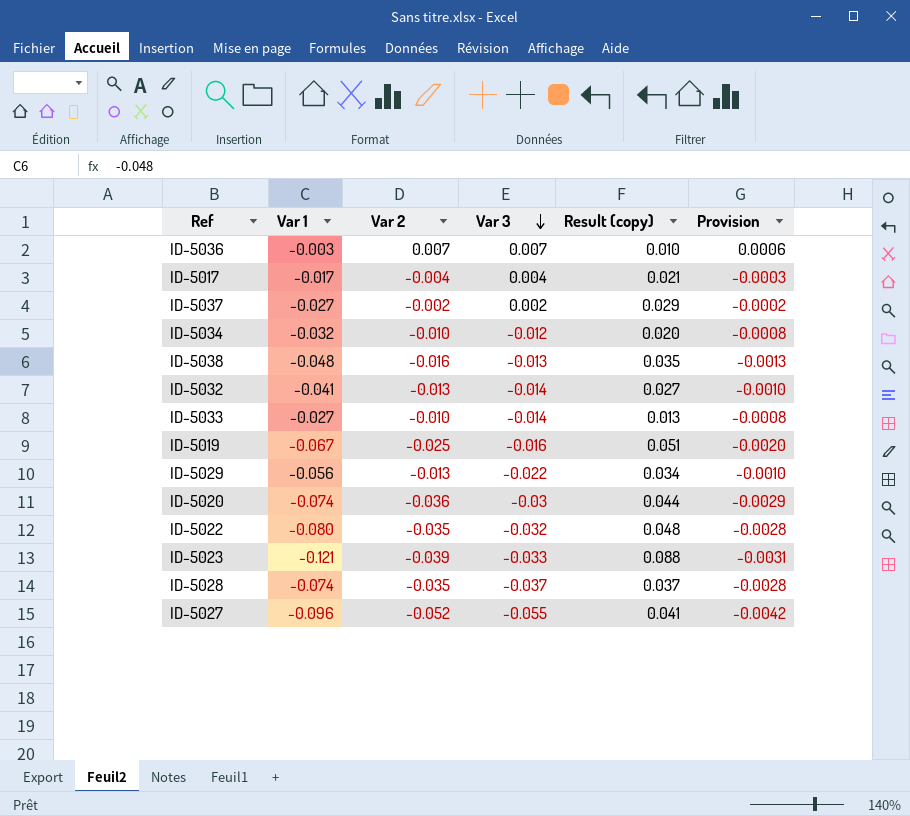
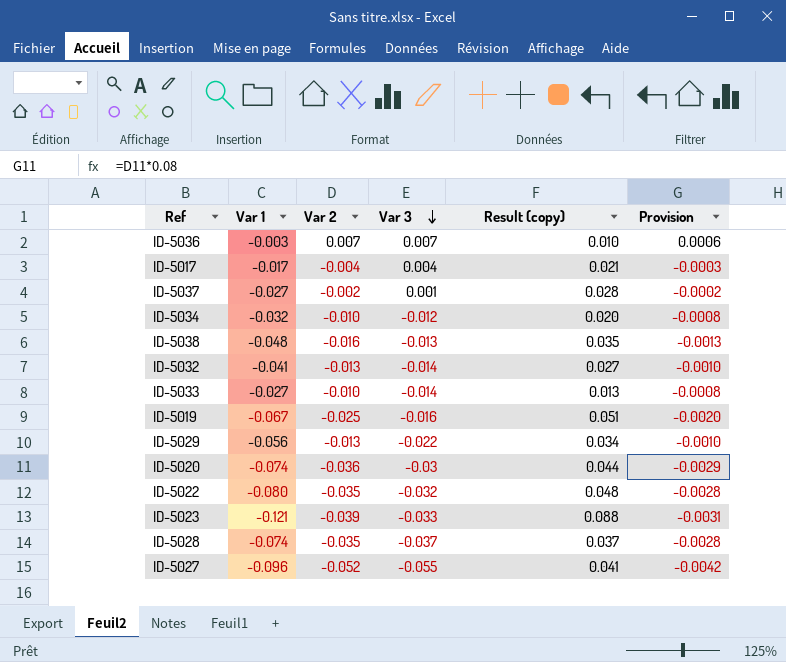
ID-5037 | Var 3: 0.002 -> 0.001
ID-5037 | Result (copy): 0.029 -> 0.028

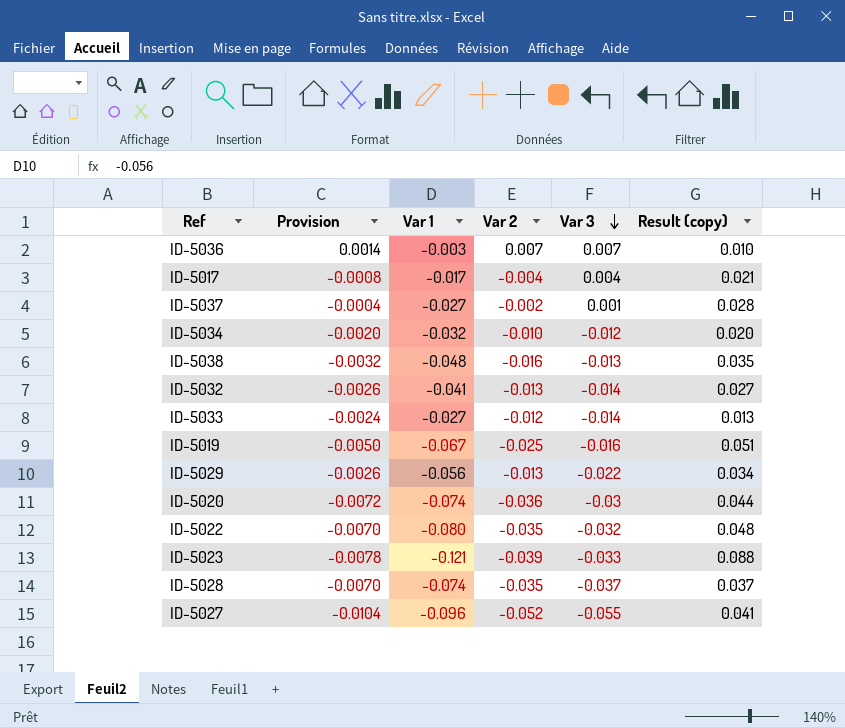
column Provision | formula: [Var 2] * 0.08 -> [Var 2] * 0.2
column Provision | position: 6 -> 2
ID-5033 | Var 2: -0.010 -> -0.012

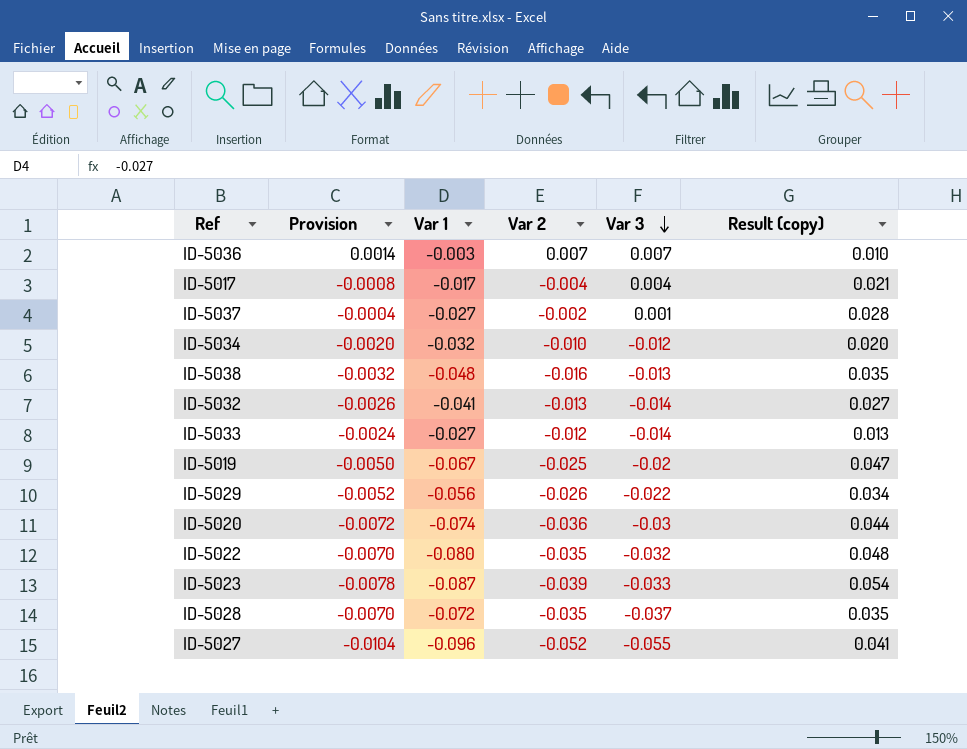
ID-5019 | Var 3: -0.016 -> -0.02
ID-5019 | Result (copy): 0.051 -> 0.047
ID-5029 | Provision: -0.0026 -> -0.0052
ID-5029 | Var 2: -0.013 -> -0.026
ID-5023 | Var 1: -0.121 -> -0.087
ID-5023 | Result (copy): 0.088 -> 0.054
ID-5028 | Var 1: -0.074 -> -0.072
ID-5028 | Result (copy): 0.037 -> 0.035

